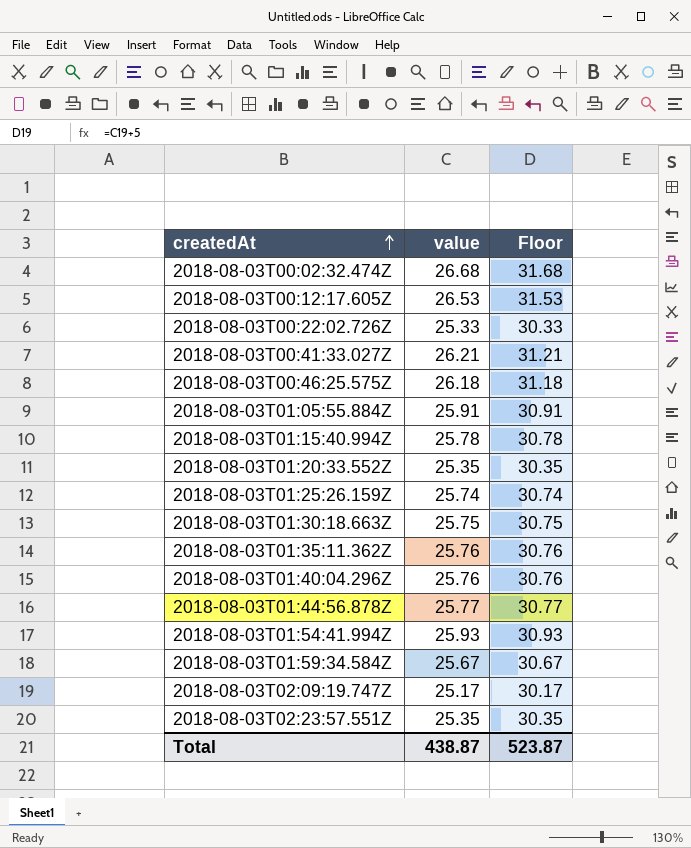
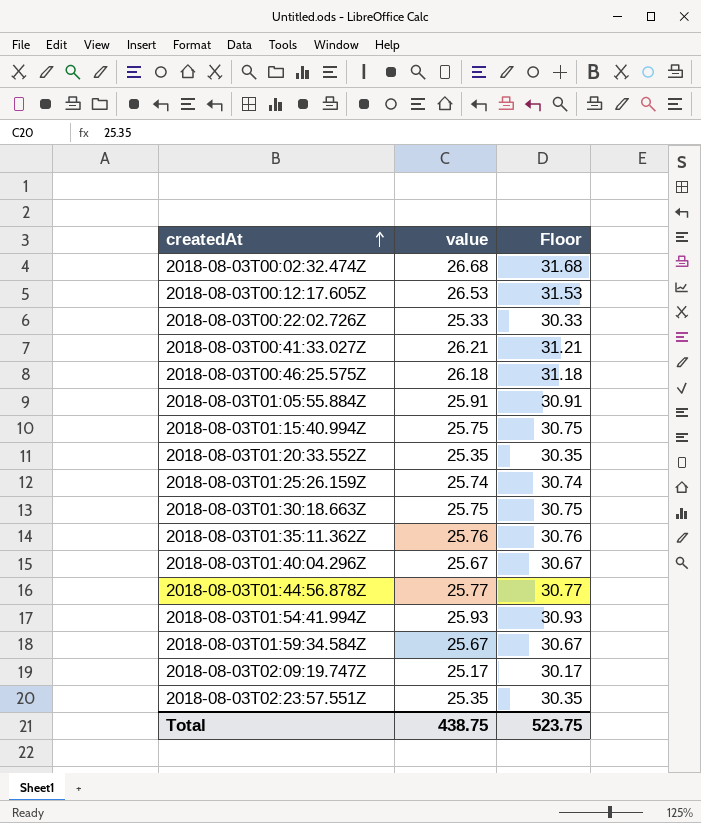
2018-08-03T01:15:40.994Z | value: 25.78 -> 25.75
2018-08-03T01:15:40.994Z | Floor: 30.78 -> 30.75
2018-08-03T01:40:04.296Z | value: 25.76 -> 25.67
2018-08-03T01:40:04.296Z | Floor: 30.76 -> 30.67
Total | value: 438.87 -> 438.75
Total | Floor: 523.87 -> 523.75

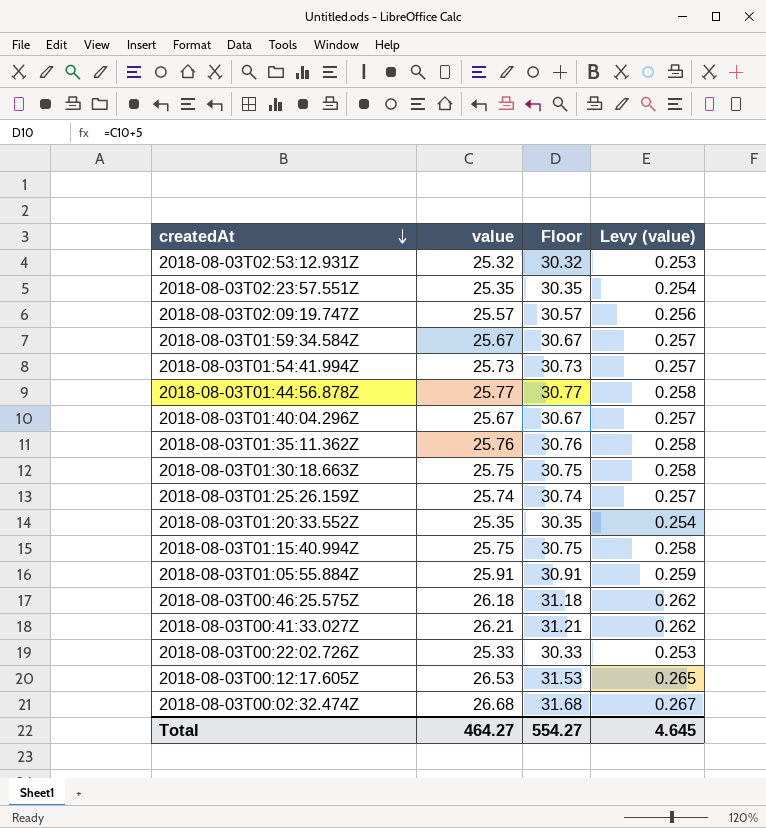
row order: createdAt ascending -> createdAt descending
column Levy (value) | formula: none -> [value] * 0.01
row 2018-08-03T02:53:12.931Z: none -> 25.32 | 30.32 | 0.253
2018-08-03T02:09:19.747Z | value: 25.17 -> 25.57
2018-08-03T02:09:19.747Z | Floor: 30.17 -> 30.57
2018-08-03T01:54:41.994Z | value: 25.93 -> 25.73
2018-08-03T01:54:41.994Z | Floor: 30.93 -> 30.73
Total | value: 438.75 -> 464.27
Total | Floor: 523.75 -> 554.27

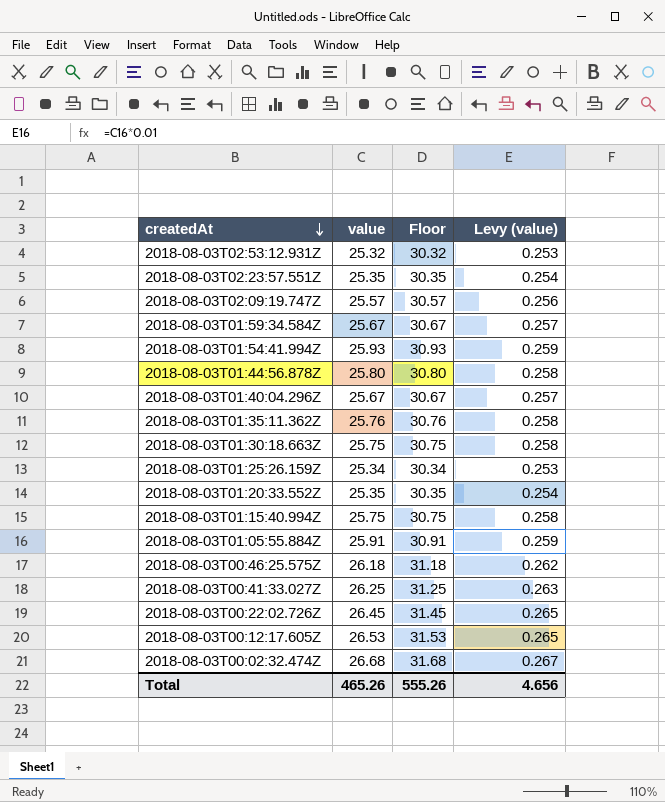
2018-08-03T01:54:41.994Z | value: 25.73 -> 25.93
2018-08-03T01:54:41.994Z | Floor: 30.73 -> 30.93
2018-08-03T01:54:41.994Z | Levy (value): 0.257 -> 0.259
2018-08-03T01:44:56.878Z | value: 25.77 -> 25.80
2018-08-03T01:44:56.878Z | Floor: 30.77 -> 30.80
2018-08-03T01:25:26.159Z | value: 25.74 -> 25.34
2018-08-03T01:25:26.159Z | Floor: 30.74 -> 30.34
2018-08-03T01:25:26.159Z | Levy (value): 0.257 -> 0.253
2018-08-03T00:41:33.027Z | value: 26.21 -> 26.25
2018-08-03T00:41:33.027Z | Floor: 31.21 -> 31.25
2018-08-03T00:41:33.027Z | Levy (value): 0.262 -> 0.263
2018-08-03T00:22:02.726Z | value: 25.33 -> 26.45
2018-08-03T00:22:02.726Z | Floor: 30.33 -> 31.45
2018-08-03T00:22:02.726Z | Levy (value): 0.253 -> 0.265
Total | value: 464.27 -> 465.26
Total | Floor: 554.27 -> 555.26
Total | Levy (value): 4.645 -> 4.656

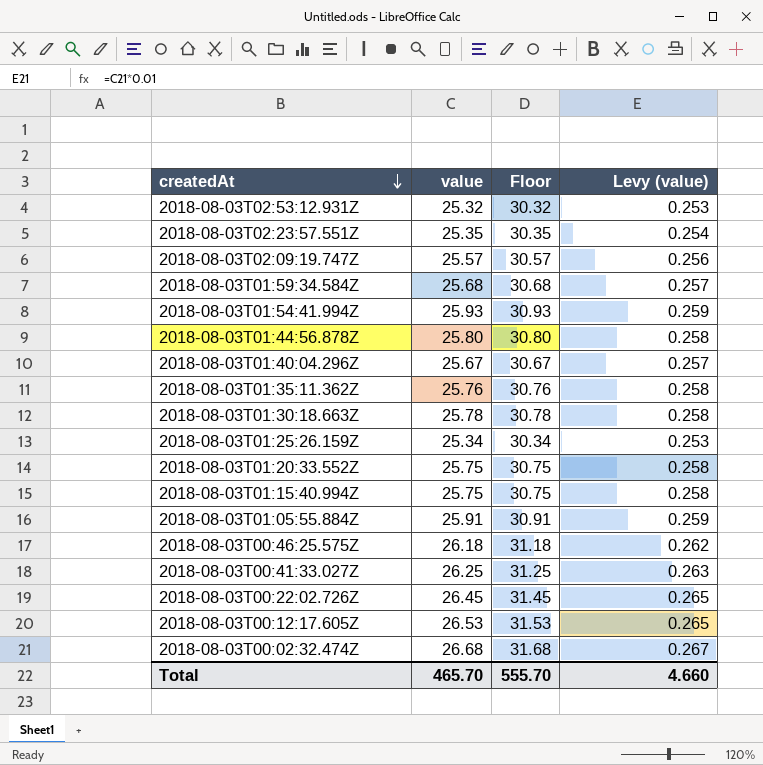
2018-08-03T01:59:34.584Z | value: 25.67 -> 25.68
2018-08-03T01:59:34.584Z | Floor: 30.67 -> 30.68
2018-08-03T01:30:18.663Z | value: 25.75 -> 25.78
2018-08-03T01:30:18.663Z | Floor: 30.75 -> 30.78
2018-08-03T01:20:33.552Z | value: 25.35 -> 25.75
2018-08-03T01:20:33.552Z | Floor: 30.35 -> 30.75
2018-08-03T01:20:33.552Z | Levy (value): 0.254 -> 0.258
Total | value: 465.26 -> 465.70
Total | Floor: 555.26 -> 555.70
Total | Levy (value): 4.656 -> 4.660

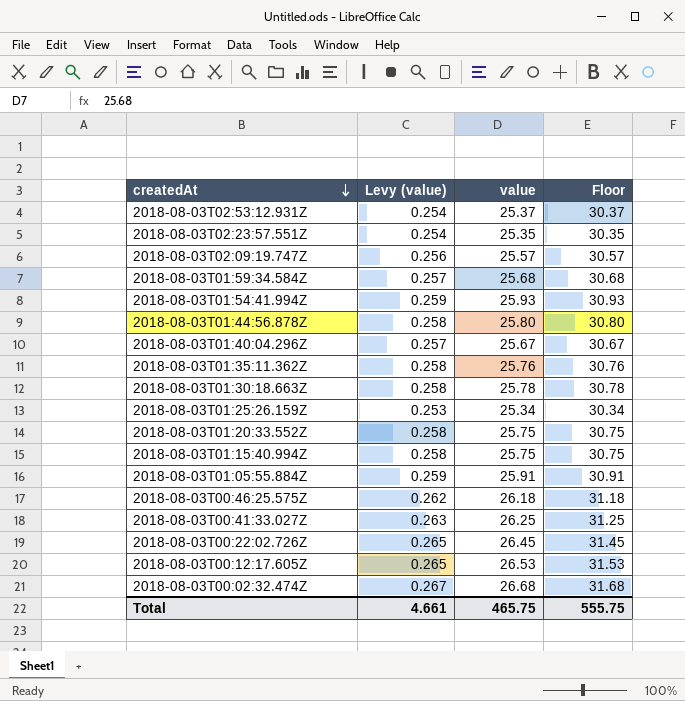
column Levy (value) | position: 4 -> 2
2018-08-03T02:53:12.931Z | Levy (value): 0.253 -> 0.254
2018-08-03T02:53:12.931Z | value: 25.32 -> 25.37
2018-08-03T02:53:12.931Z | Floor: 30.32 -> 30.37
Total | Levy (value): 4.660 -> 4.661
Total | value: 465.70 -> 465.75
Total | Floor: 555.70 -> 555.75

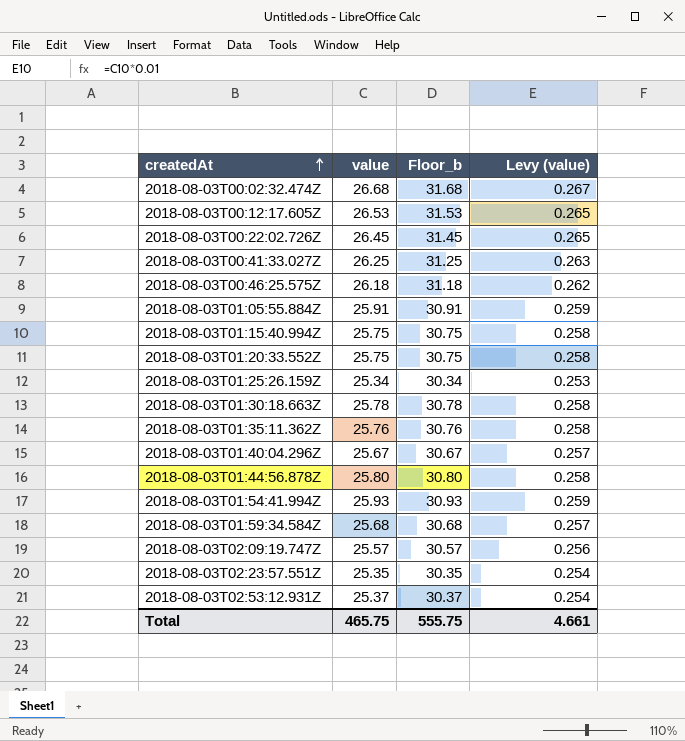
row order: createdAt descending -> createdAt ascending
column name: Floor -> Floor_b
column Levy (value) | position: 2 -> 4

